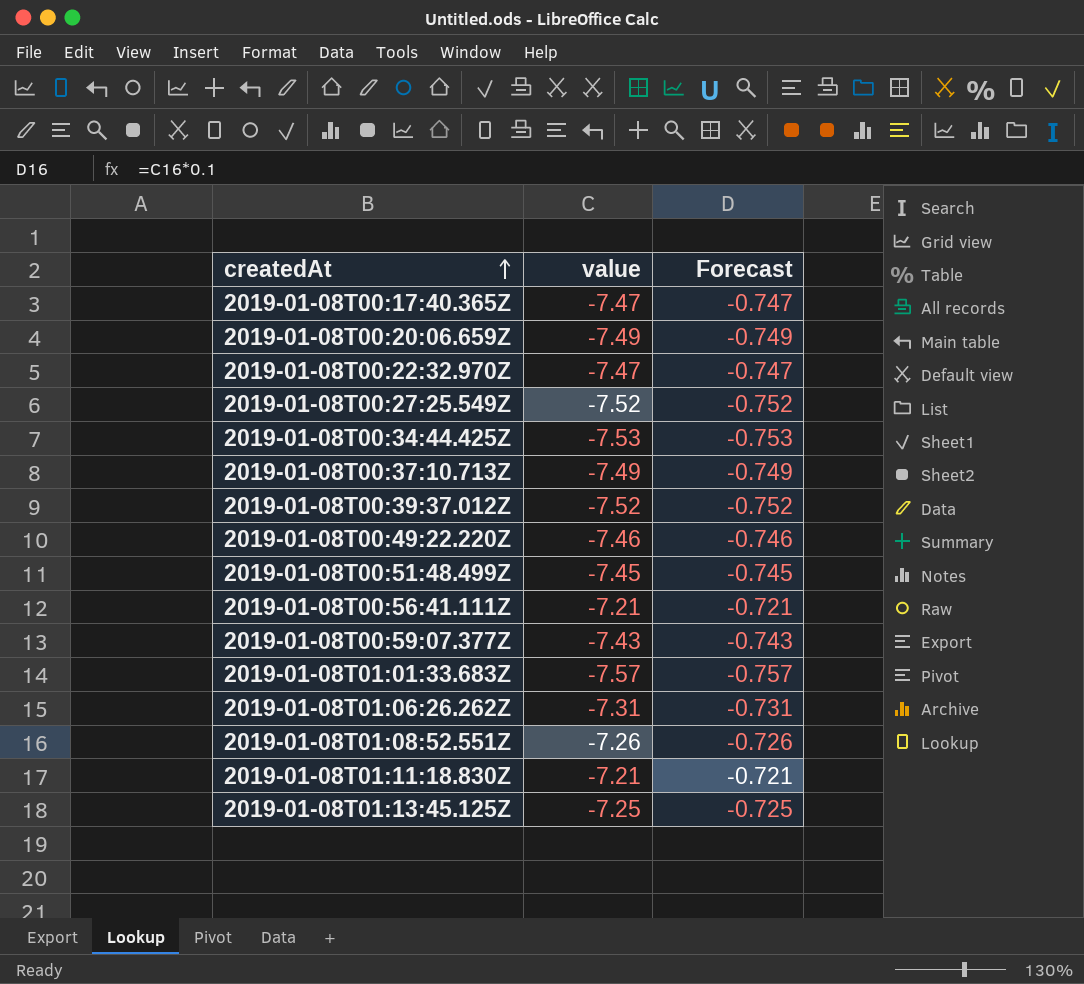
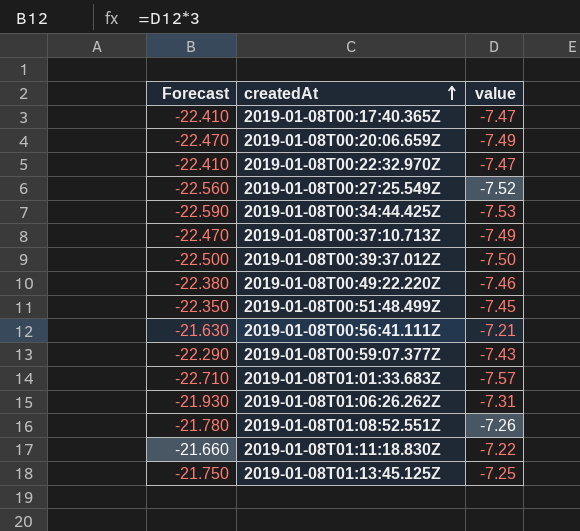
column Forecast | formula: [value] * 0.1 -> [value] * 3
column Forecast | position: 3 -> 1
2019-01-08T00:39:37.012Z | value: -7.52 -> -7.50
2019-01-08T01:11:18.830Z | value: -7.21 -> -7.22

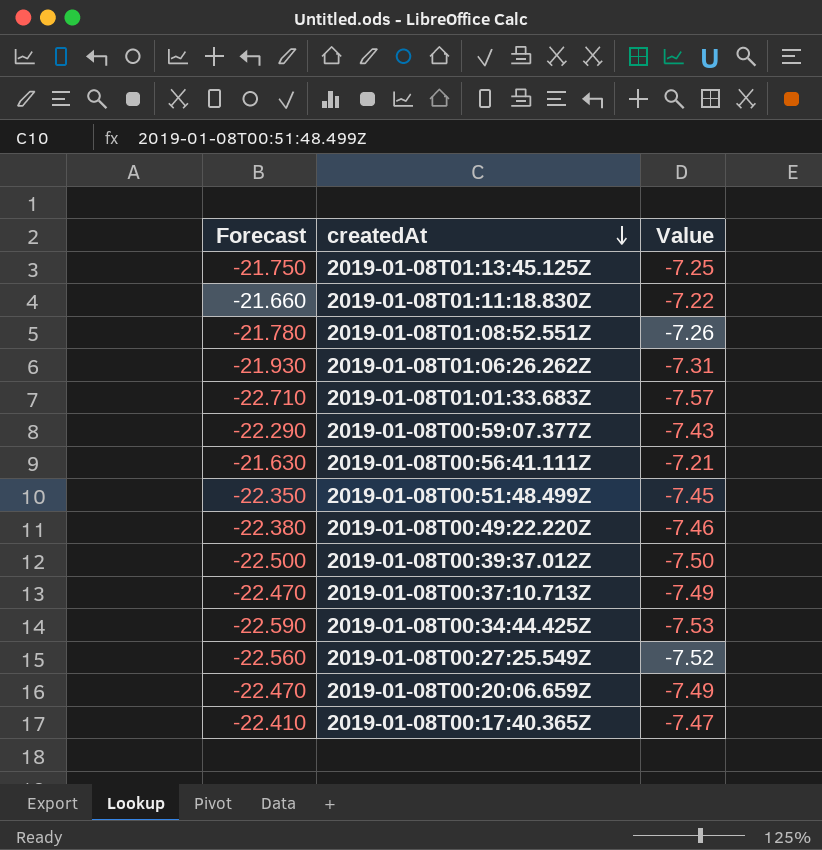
row order: createdAt ascending -> createdAt descending
column name: value -> Value
row 2019-01-08T00:22:32.970Z: -22.410 | -7.47 -> none

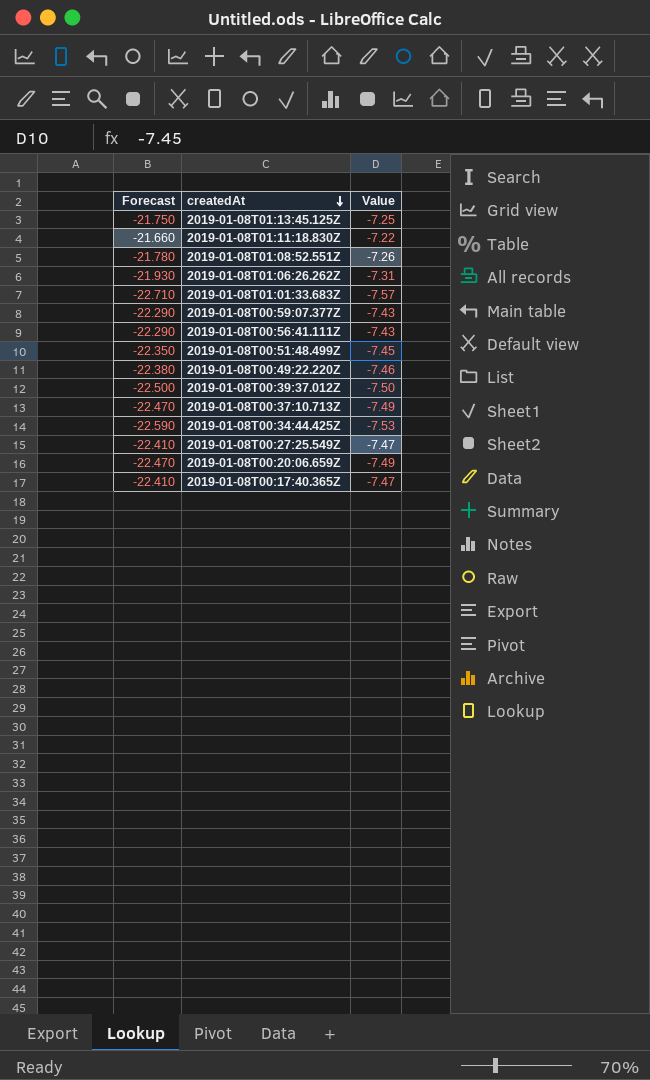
2019-01-08T00:56:41.111Z | Forecast: -21.630 -> -22.290
2019-01-08T00:56:41.111Z | Value: -7.21 -> -7.43
2019-01-08T00:27:25.549Z | Forecast: -22.560 -> -22.410
2019-01-08T00:27:25.549Z | Value: -7.52 -> -7.47

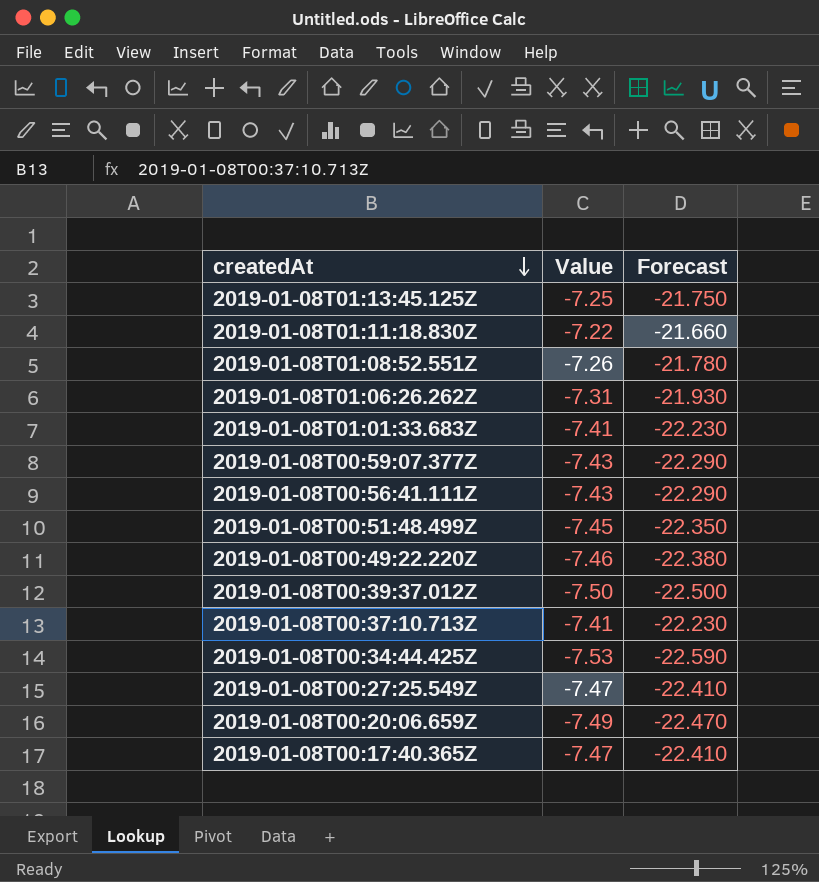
column Forecast | position: 1 -> 3
2019-01-08T01:01:33.683Z | Value: -7.57 -> -7.41
2019-01-08T01:01:33.683Z | Forecast: -22.710 -> -22.230
2019-01-08T00:37:10.713Z | Value: -7.49 -> -7.41
2019-01-08T00:37:10.713Z | Forecast: -22.470 -> -22.230

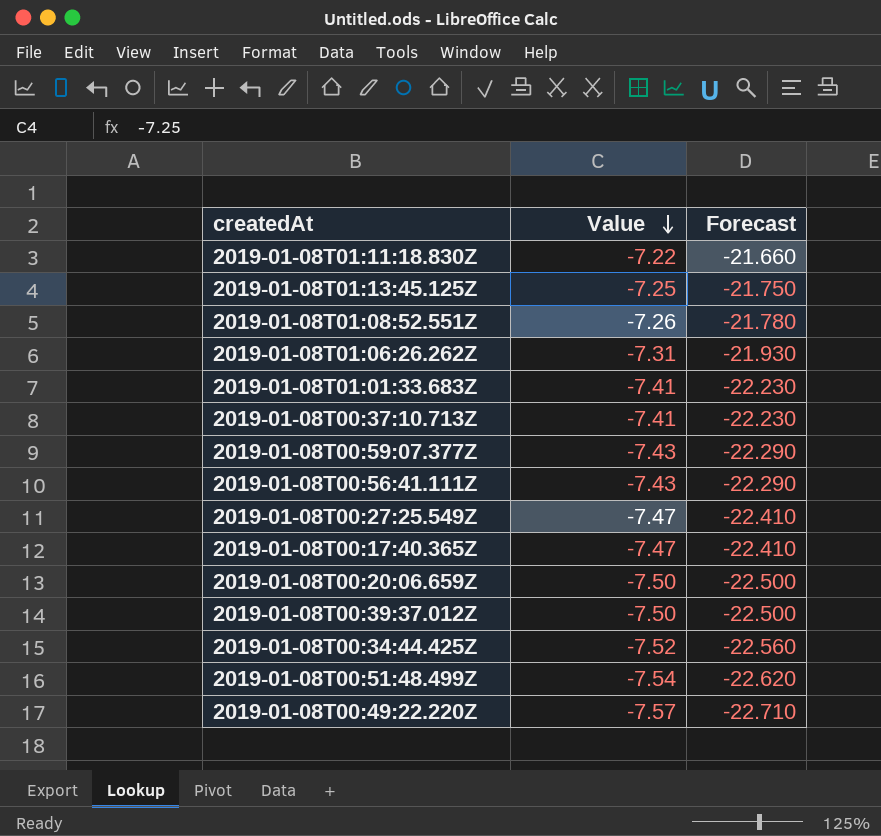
row order: createdAt descending -> Value descending
2019-01-08T00:20:06.659Z | Value: -7.49 -> -7.50
2019-01-08T00:20:06.659Z | Forecast: -22.470 -> -22.500
2019-01-08T00:34:44.425Z | Value: -7.53 -> -7.52
2019-01-08T00:34:44.425Z | Forecast: -22.590 -> -22.560
2019-01-08T00:51:48.499Z | Value: -7.45 -> -7.54
2019-01-08T00:51:48.499Z | Forecast: -22.350 -> -22.620
2019-01-08T00:49:22.220Z | Value: -7.46 -> -7.57
2019-01-08T00:49:22.220Z | Forecast: -22.380 -> -22.710

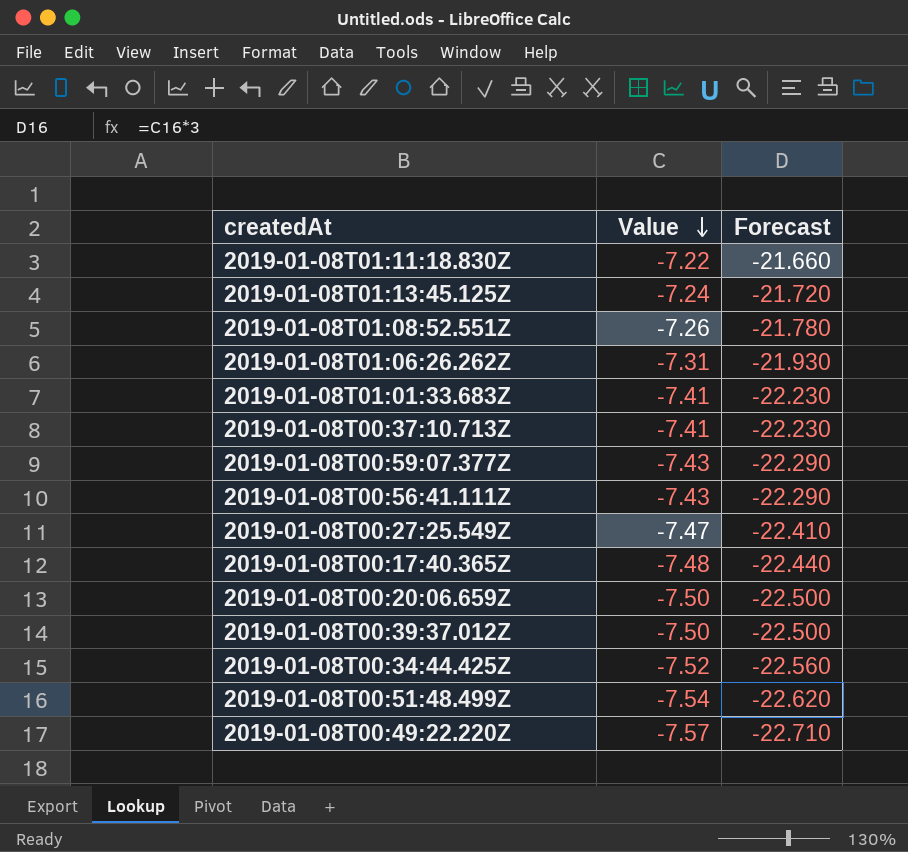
2019-01-08T01:13:45.125Z | Value: -7.25 -> -7.24
2019-01-08T01:13:45.125Z | Forecast: -21.750 -> -21.720
2019-01-08T00:17:40.365Z | Value: -7.47 -> -7.48
2019-01-08T00:17:40.365Z | Forecast: -22.410 -> -22.440

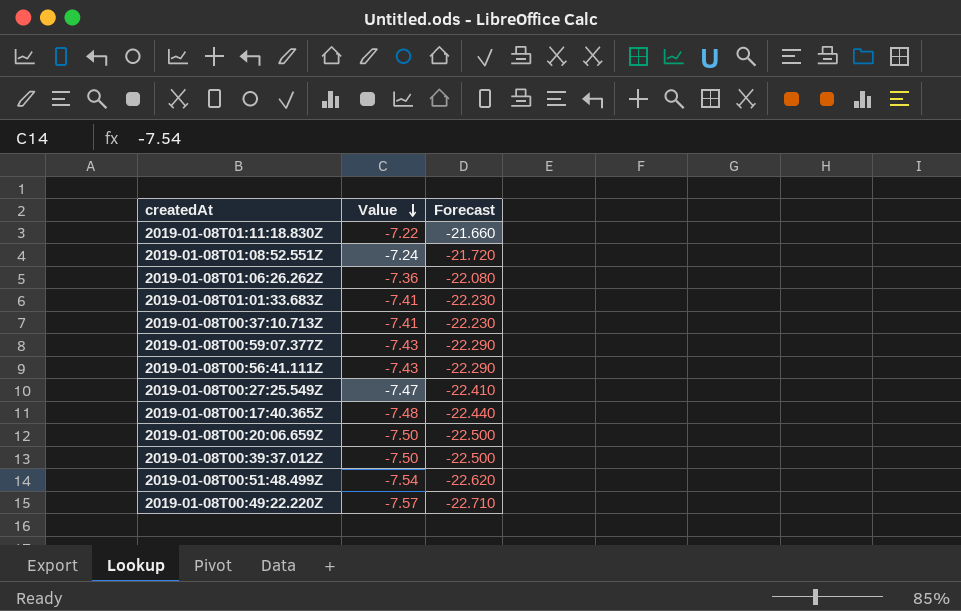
row 2019-01-08T01:13:45.125Z: -7.24 | -21.720 -> none
row 2019-01-08T00:34:44.425Z: -7.52 | -22.560 -> none
2019-01-08T01:08:52.551Z | Value: -7.26 -> -7.24
2019-01-08T01:08:52.551Z | Forecast: -21.780 -> -21.720
2019-01-08T01:06:26.262Z | Value: -7.31 -> -7.36
2019-01-08T01:06:26.262Z | Forecast: -21.930 -> -22.080

